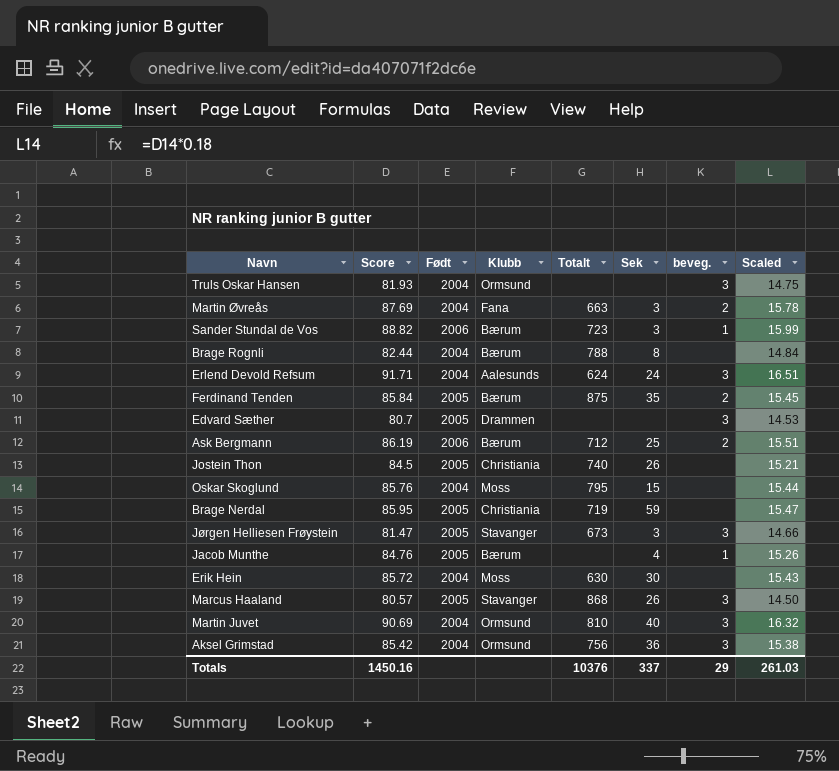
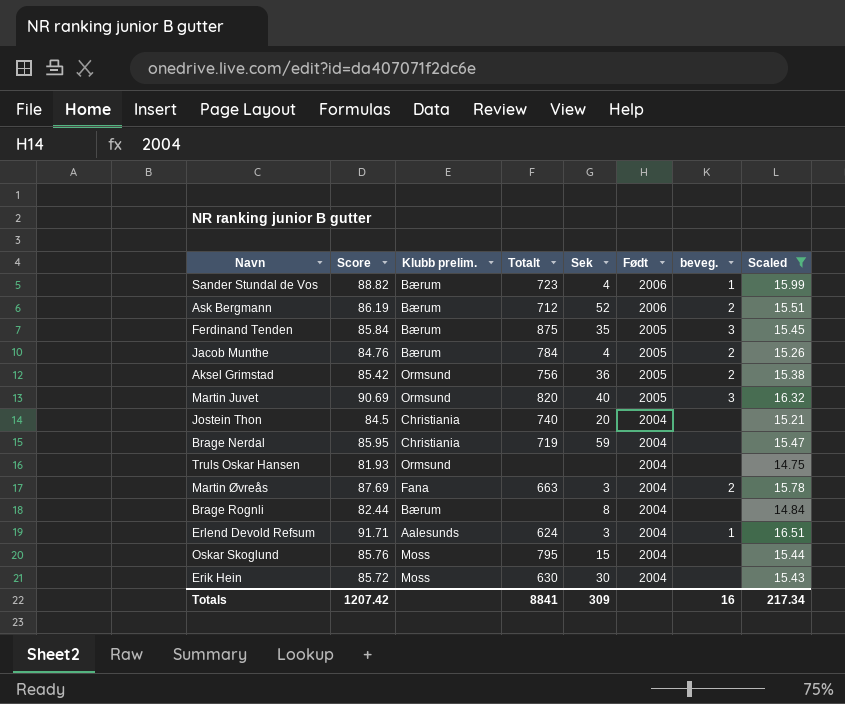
filter: none -> Scaled >= 14.75
row order: none -> Født descending
column name: Klubb -> Klubb prelim.
column Født | position: 3 -> 6
Sander Stundal de Vos | Sek: 3 -> 4
Ask Bergmann | Sek: 25 -> 52
Ferdinand Tenden | beveg.: 2 -> 3
Jacob Munthe | Totalt: none -> 784
Jacob Munthe | beveg.: 1 -> 2
Aksel Grimstad | Født: 2004 -> 2005
Aksel Grimstad | beveg.: 3 -> 2
Martin Juvet | Totalt: 810 -> 820
Martin Juvet | Født: 2004 -> 2005
Jostein Thon | Sek: 26 -> 20
Jostein Thon | Født: 2005 -> 2004
Brage Nerdal | Født: 2005 -> 2004
Truls Oskar Hansen | beveg.: 3 -> none
Brage Rognli | Totalt: 788 -> none
Erlend Devold Refsum | Sek: 24 -> 3
Erlend Devold Refsum | beveg.: 3 -> 1
Totals | Score: 1450.16 -> 1207.42
Totals | Totalt: 10376 -> 8841
Totals | Sek: 337 -> 309
Totals | beveg.: 29 -> 16
Totals | Scaled: 261.03 -> 217.34

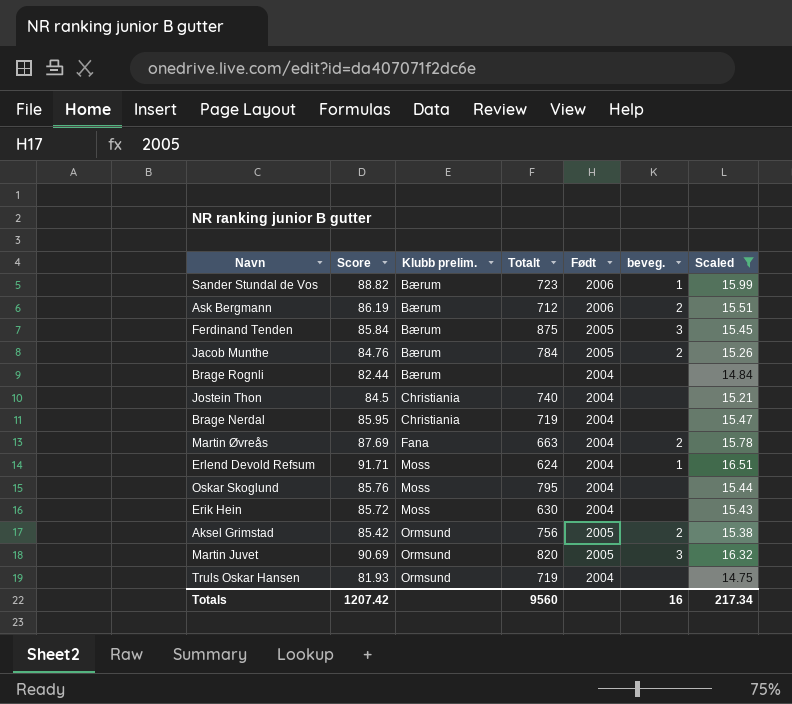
row order: Født descending -> Klubb prelim. ascending
column Sek | position: 5 -> none
Erlend Devold Refsum | Klubb prelim.: Aalesunds -> Moss
Truls Oskar Hansen | Totalt: none -> 719
Totals | Totalt: 8841 -> 9560

